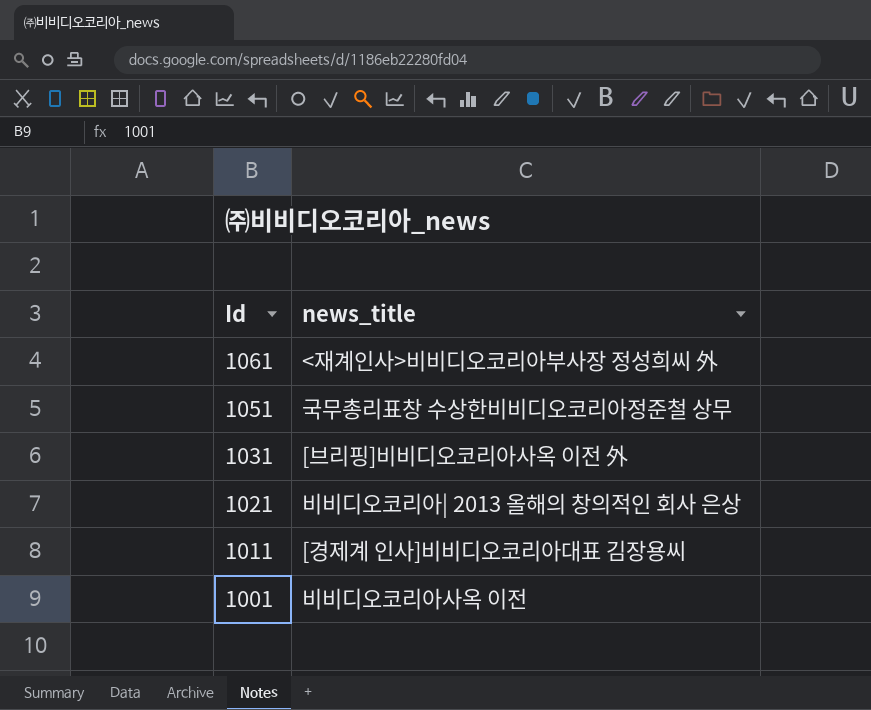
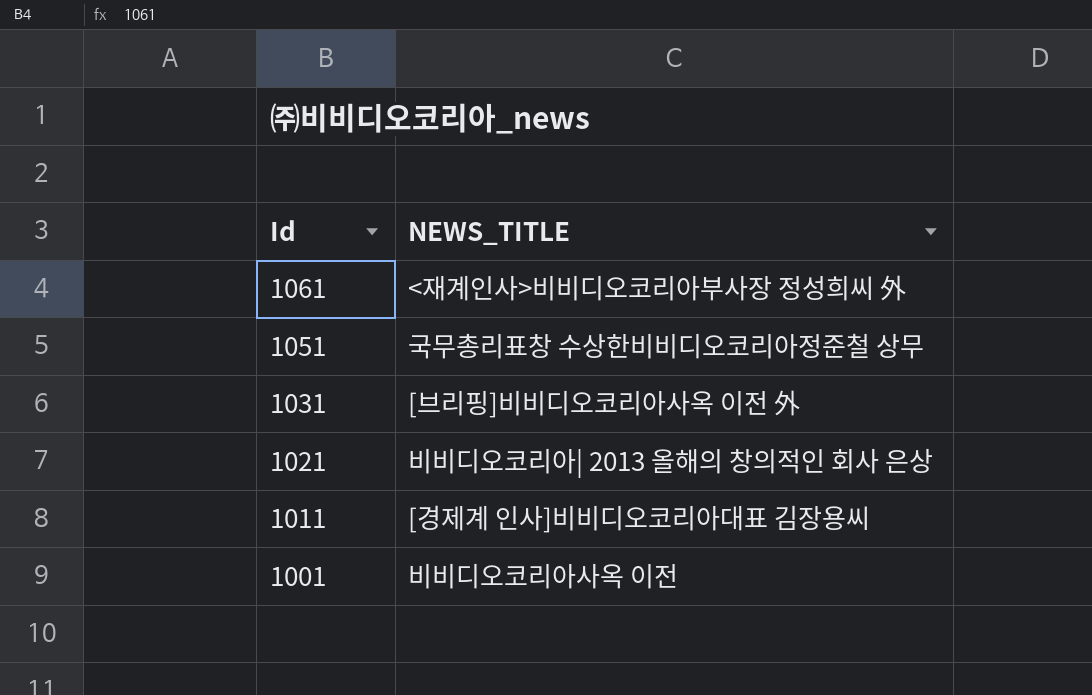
column name: news_title -> NEWS_TITLE

